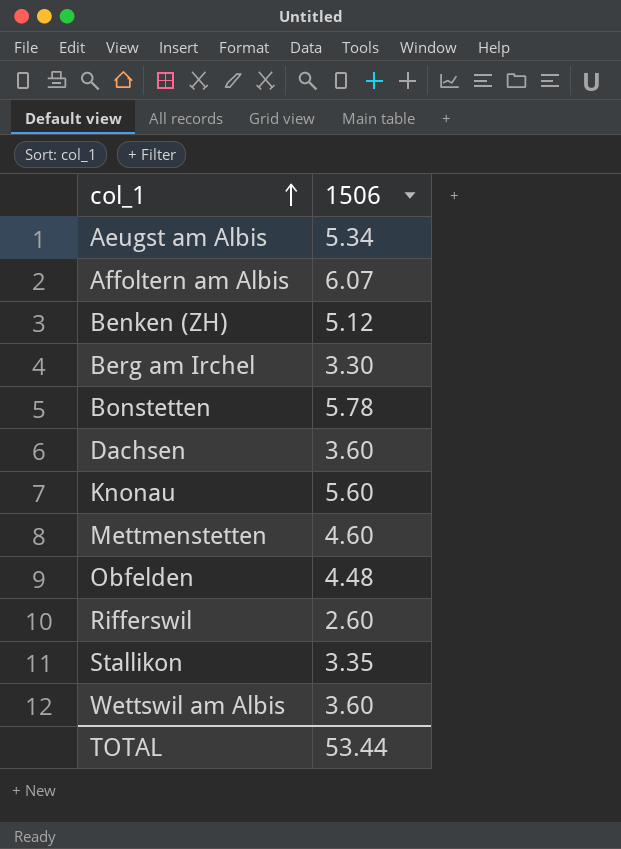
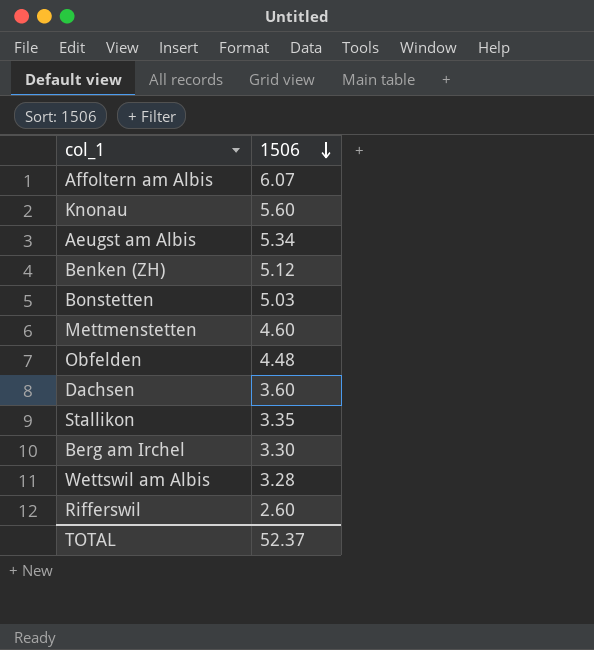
row order: col_1 ascending -> 1506 descending
Bonstetten | 1506: 5.78 -> 5.03
Wettswil am Albis | 1506: 3.60 -> 3.28
TOTAL | 1506: 53.44 -> 52.37

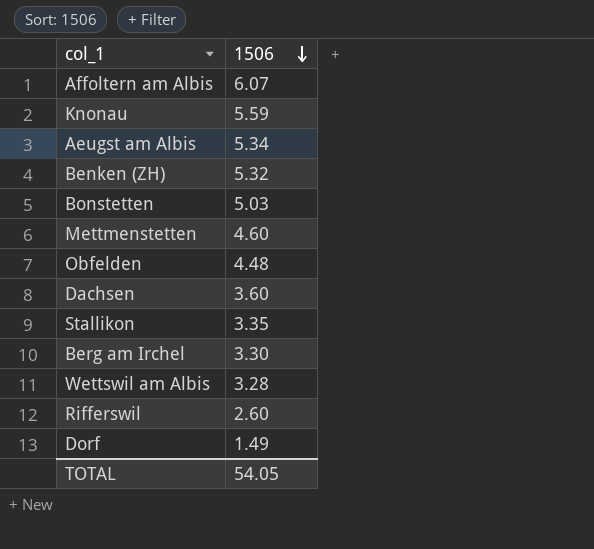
Knonau | 1506: 5.60 -> 5.59
Benken (ZH) | 1506: 5.12 -> 5.32
row Dorf: none -> 1.49
TOTAL | 1506: 52.37 -> 54.05

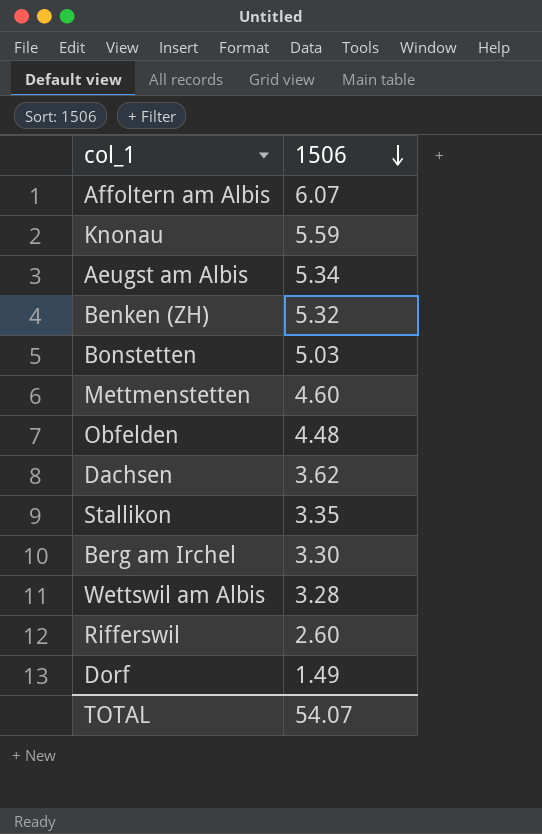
Dachsen | 1506: 3.60 -> 3.62
TOTAL | 1506: 54.05 -> 54.07

